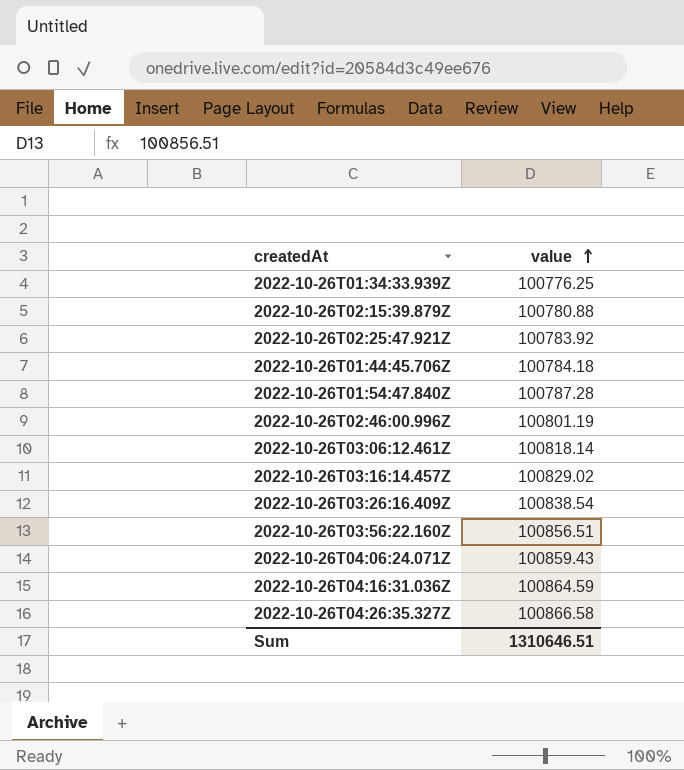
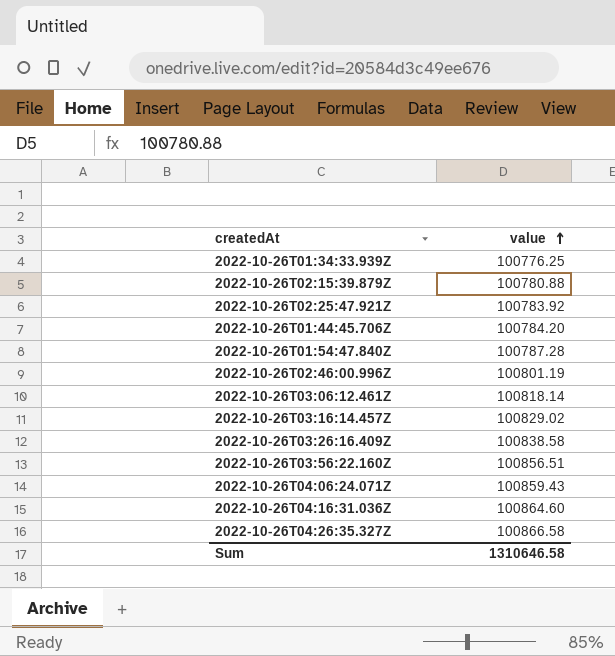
2022-10-26T01:44:45.706Z | value: 100784.18 -> 100784.20
2022-10-26T03:26:16.409Z | value: 100838.54 -> 100838.58
2022-10-26T04:16:31.036Z | value: 100864.59 -> 100864.60
Sum | value: 1310646.51 -> 1310646.58

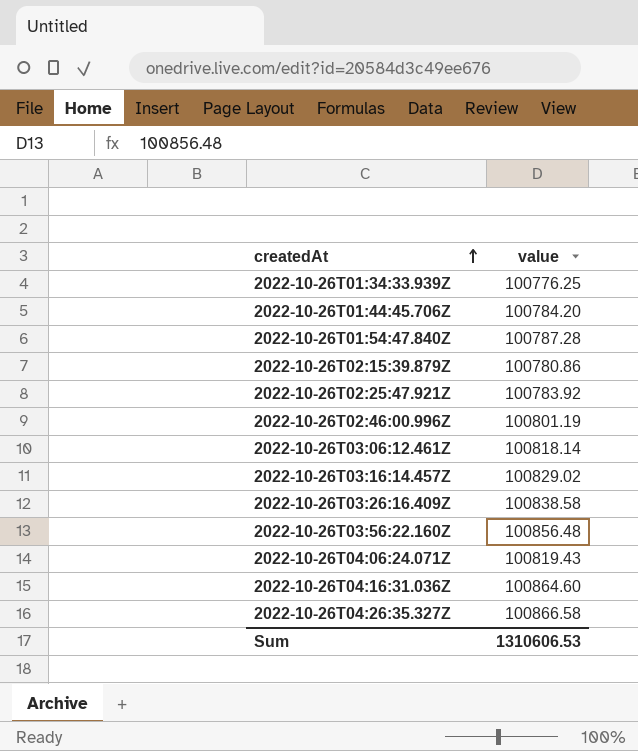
row order: value ascending -> createdAt ascending
2022-10-26T02:15:39.879Z | value: 100780.88 -> 100780.86
2022-10-26T03:56:22.160Z | value: 100856.51 -> 100856.48
2022-10-26T04:06:24.071Z | value: 100859.43 -> 100819.43
Sum | value: 1310646.58 -> 1310606.53

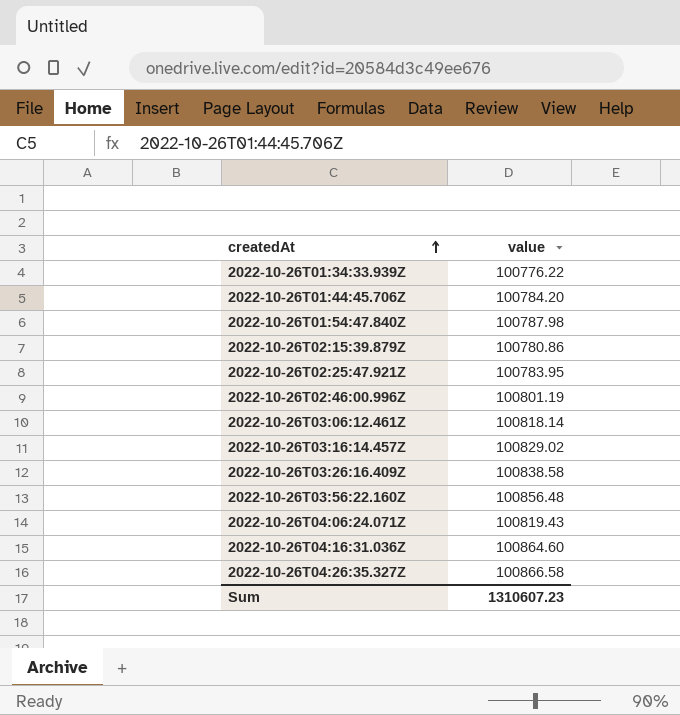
2022-10-26T01:34:33.939Z | value: 100776.25 -> 100776.22
2022-10-26T01:54:47.840Z | value: 100787.28 -> 100787.98
2022-10-26T02:25:47.921Z | value: 100783.92 -> 100783.95
Sum | value: 1310606.53 -> 1310607.23

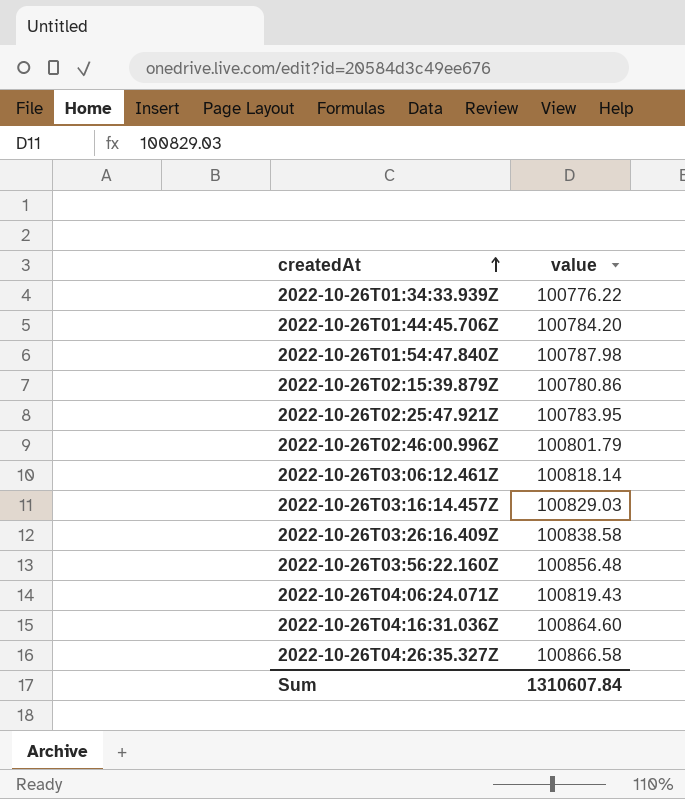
2022-10-26T02:46:00.996Z | value: 100801.19 -> 100801.79
2022-10-26T03:16:14.457Z | value: 100829.02 -> 100829.03
Sum | value: 1310607.23 -> 1310607.84

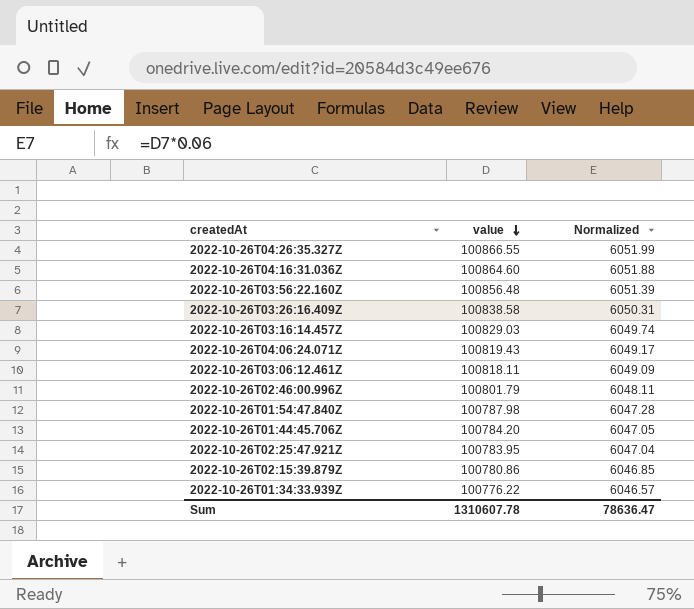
row order: createdAt ascending -> value descending
column Normalized | formula: none -> [value] * 0.06
2022-10-26T04:26:35.327Z | value: 100866.58 -> 100866.55
2022-10-26T03:06:12.461Z | value: 100818.14 -> 100818.11
Sum | value: 1310607.84 -> 1310607.78

